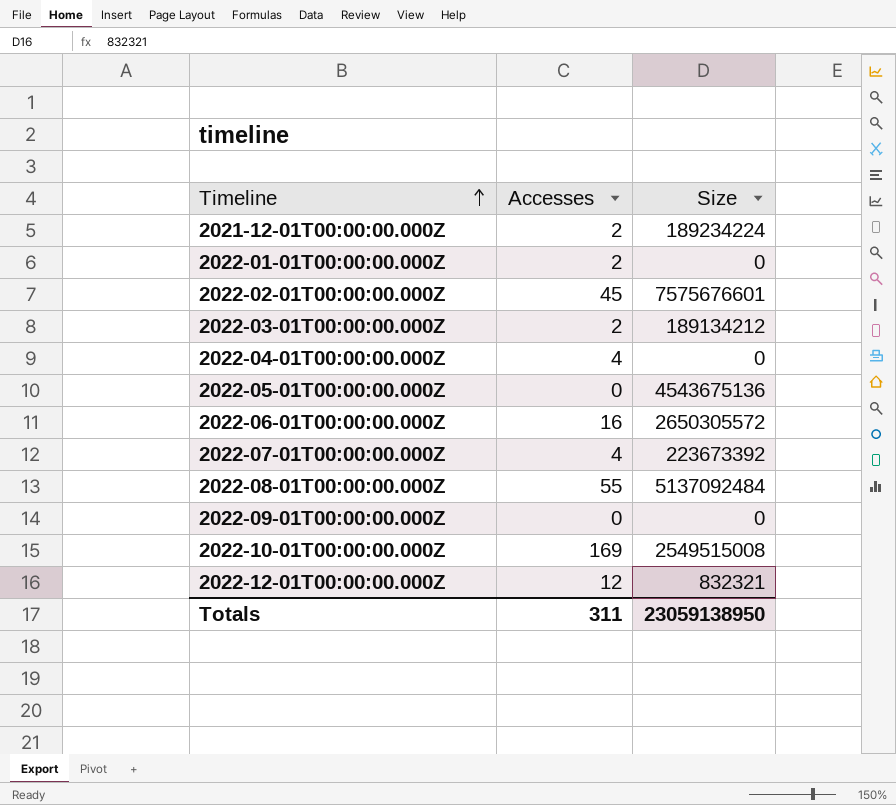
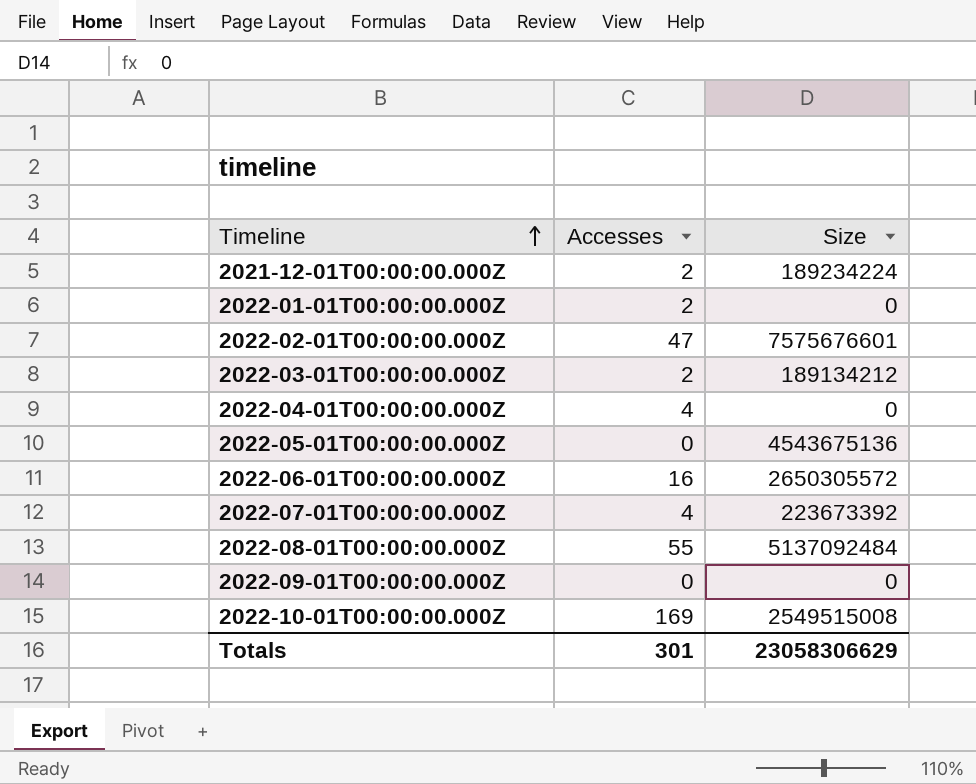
row 2022-12-01T00:00:00.000Z: 12 | 832321 -> none
2022-02-01T00:00:00.000Z | Accesses: 45 -> 47
Totals | Accesses: 311 -> 301
Totals | Size: 23059138950 -> 23058306629

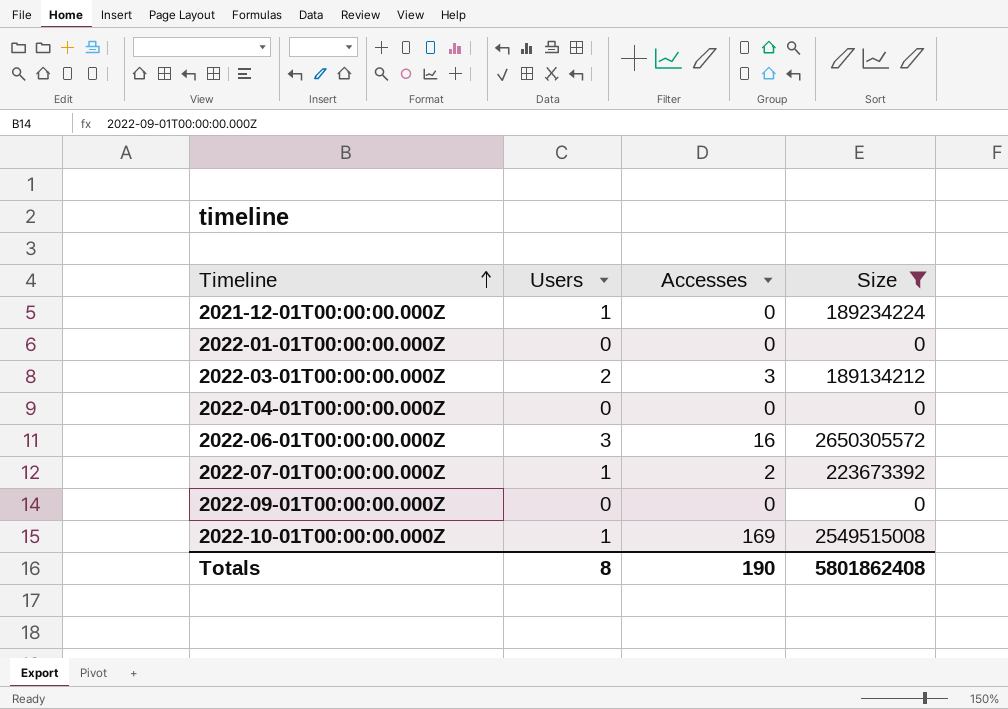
filter: none -> Size <= 2650305572
column Users | position: none -> 2
2021-12-01T00:00:00.000Z | Accesses: 2 -> 0
2022-01-01T00:00:00.000Z | Accesses: 2 -> 0
2022-03-01T00:00:00.000Z | Accesses: 2 -> 3
2022-04-01T00:00:00.000Z | Accesses: 4 -> 0
2022-07-01T00:00:00.000Z | Accesses: 4 -> 2
Totals | Accesses: 301 -> 190
Totals | Size: 23058306629 -> 5801862408

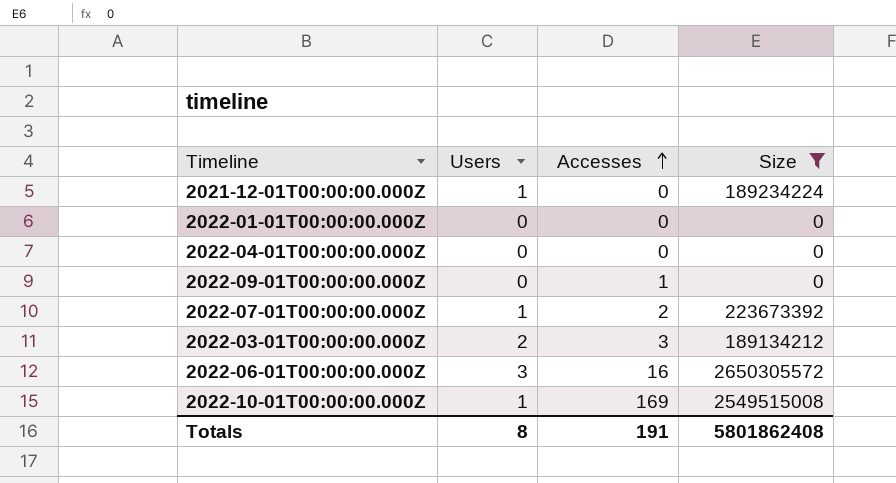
row order: Timeline ascending -> Accesses ascending
2022-09-01T00:00:00.000Z | Accesses: 0 -> 1
Totals | Accesses: 190 -> 191

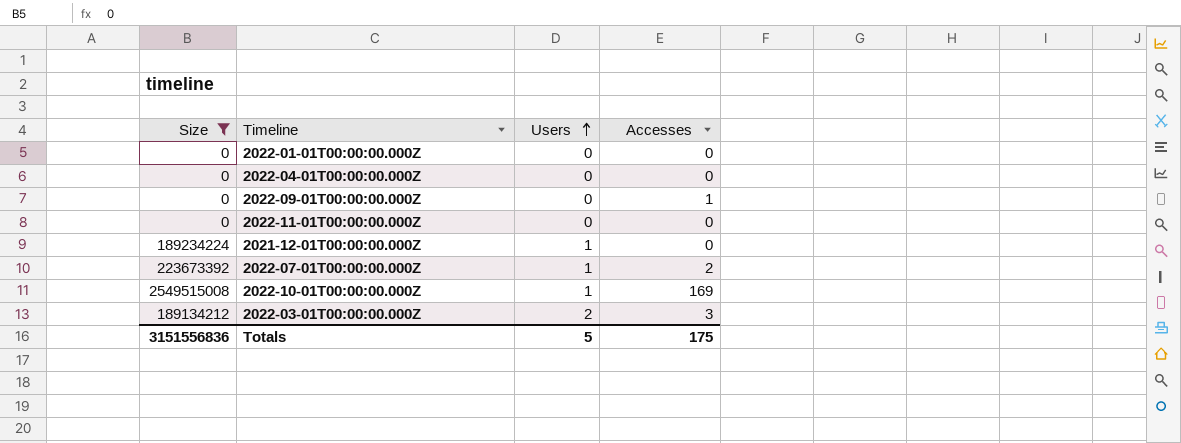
row order: Accesses ascending -> Users ascending
column Size | position: 4 -> 1
row 2022-06-01T00:00:00.000Z: 3 | 16 | 2650305572 -> none
row 2022-11-01T00:00:00.000Z: none -> 0 | 0 | 0
Totals | Size: 5801862408 -> 3151556836
Totals | Users: 8 -> 5
Totals | Accesses: 191 -> 175

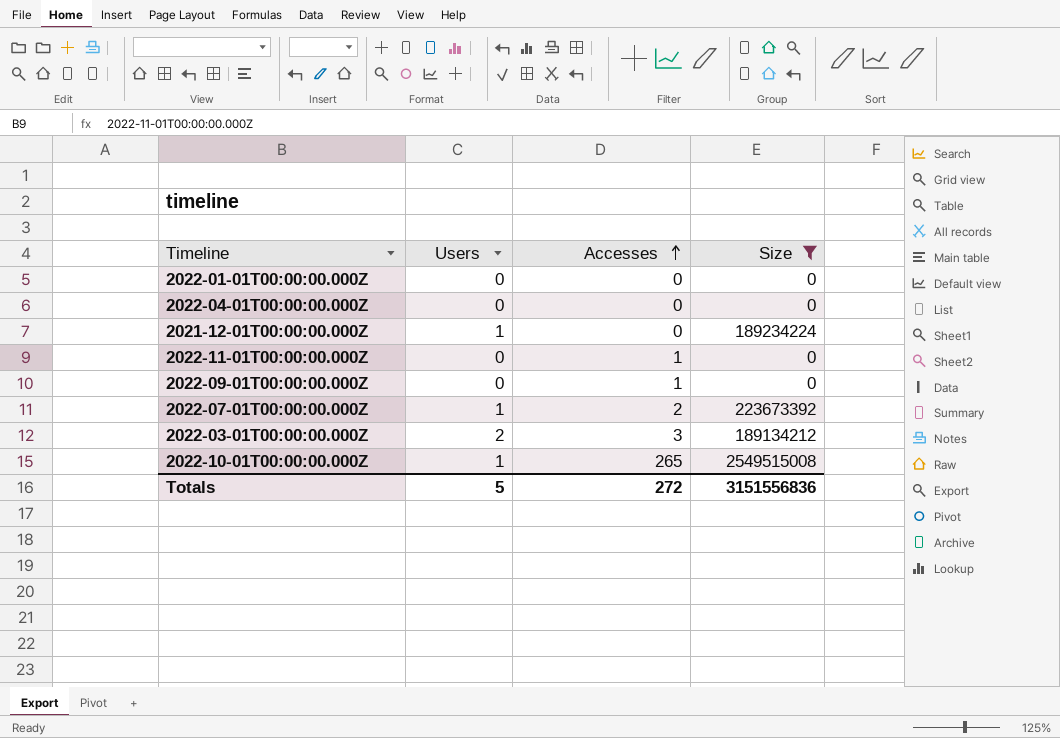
row order: Users ascending -> Accesses ascending
column Size | position: 1 -> 4
2022-11-01T00:00:00.000Z | Accesses: 0 -> 1
2022-10-01T00:00:00.000Z | Accesses: 169 -> 265
Totals | Accesses: 175 -> 272

